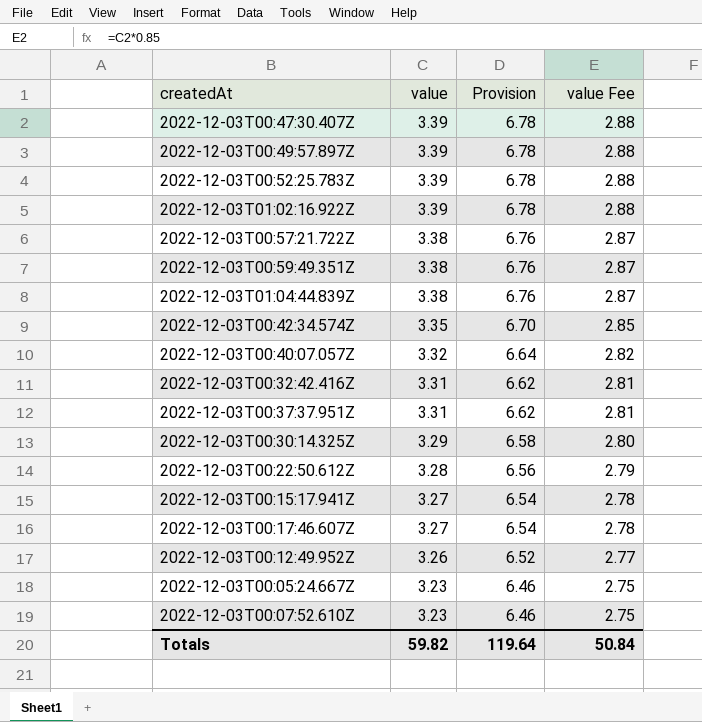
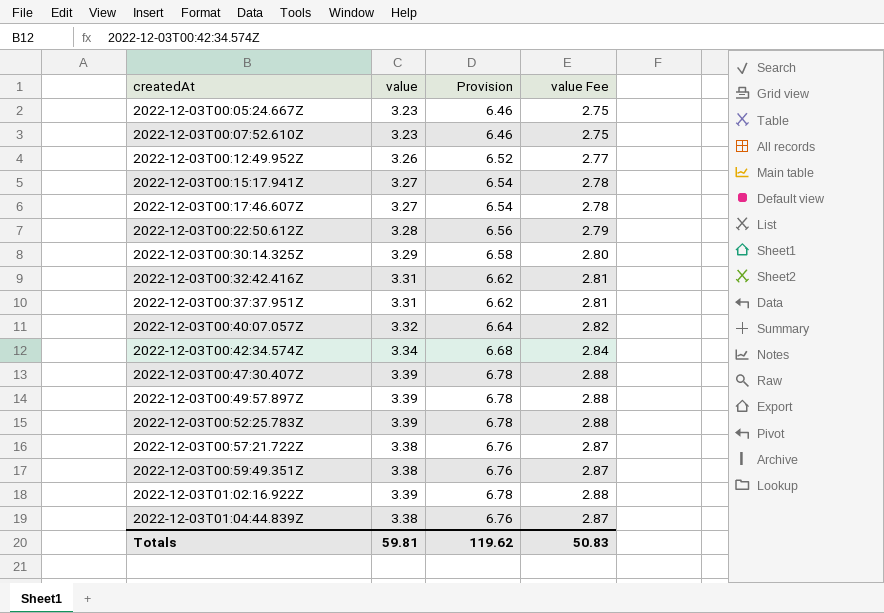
row order: value descending -> createdAt ascending
2022-12-03T00:42:34.574Z | value: 3.35 -> 3.34
2022-12-03T00:42:34.574Z | Provision: 6.70 -> 6.68
2022-12-03T00:42:34.574Z | value Fee: 2.85 -> 2.84
Totals | value: 59.82 -> 59.81
Totals | Provision: 119.64 -> 119.62
Totals | value Fee: 50.84 -> 50.83

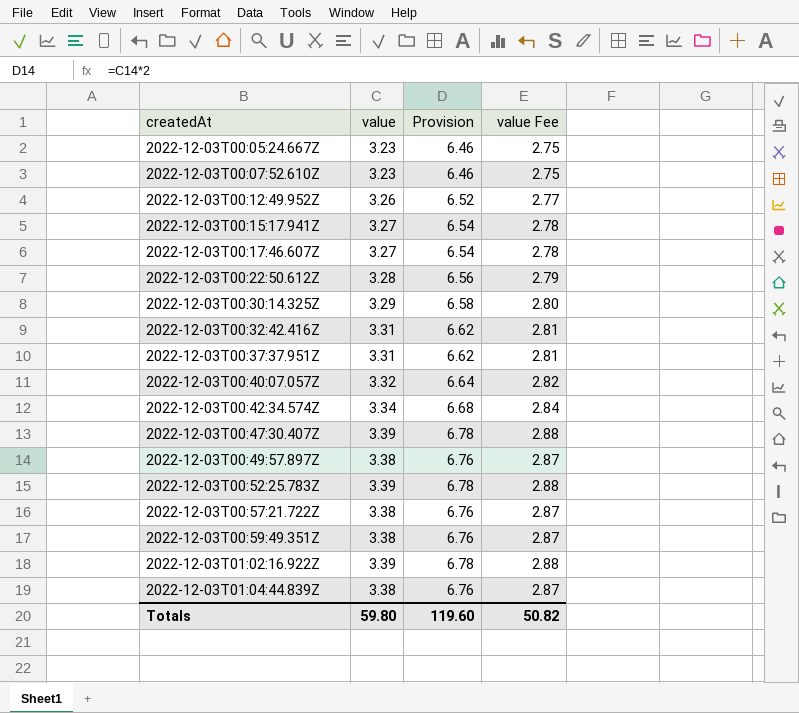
2022-12-03T00:49:57.897Z | value: 3.39 -> 3.38
2022-12-03T00:49:57.897Z | Provision: 6.78 -> 6.76
2022-12-03T00:49:57.897Z | value Fee: 2.88 -> 2.87
Totals | value: 59.81 -> 59.80
Totals | Provision: 119.62 -> 119.60
Totals | value Fee: 50.83 -> 50.82

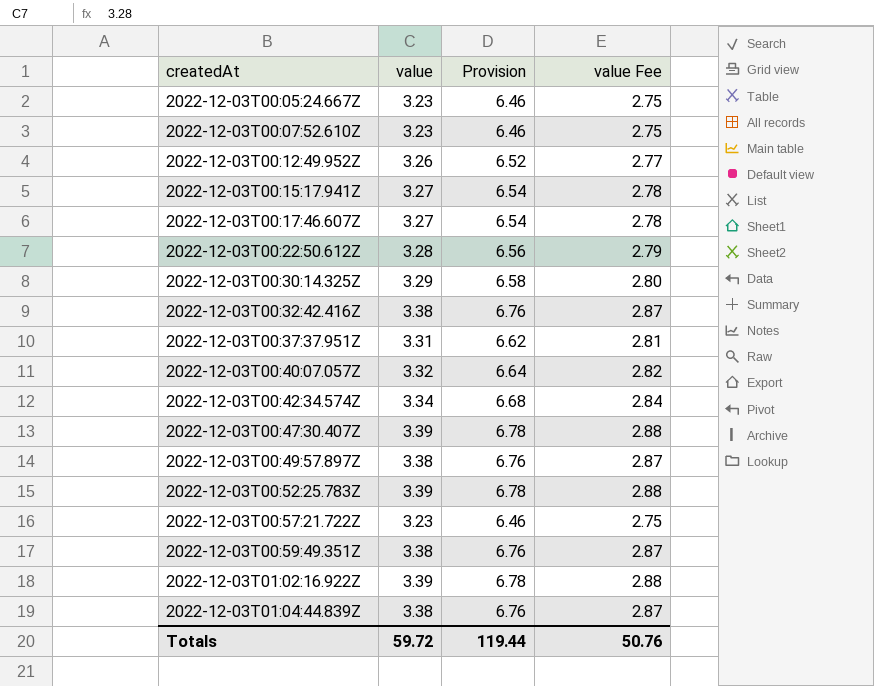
2022-12-03T00:32:42.416Z | value: 3.31 -> 3.38
2022-12-03T00:32:42.416Z | Provision: 6.62 -> 6.76
2022-12-03T00:32:42.416Z | value Fee: 2.81 -> 2.87
2022-12-03T00:57:21.722Z | value: 3.38 -> 3.23
2022-12-03T00:57:21.722Z | Provision: 6.76 -> 6.46
2022-12-03T00:57:21.722Z | value Fee: 2.87 -> 2.75
Totals | value: 59.80 -> 59.72
Totals | Provision: 119.60 -> 119.44
Totals | value Fee: 50.82 -> 50.76

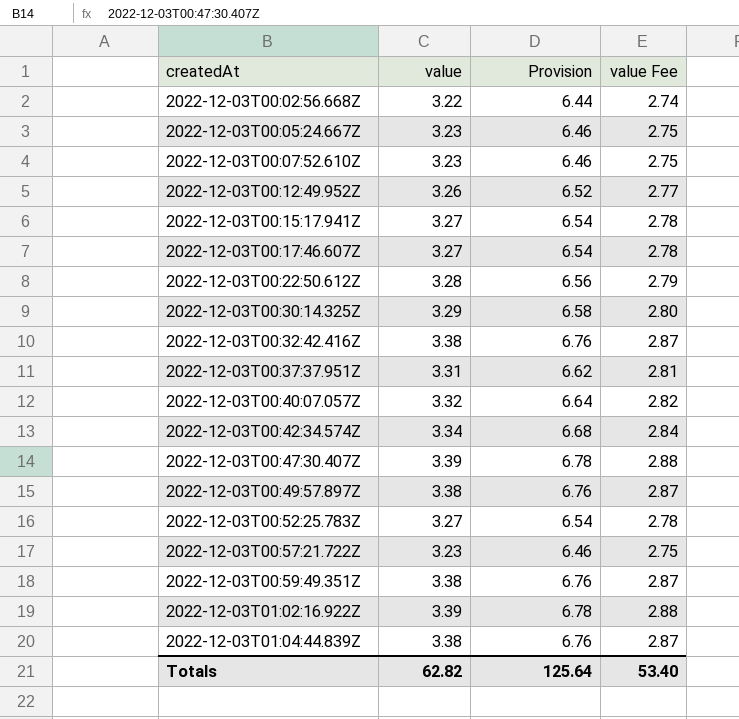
row 2022-12-03T00:02:56.668Z: none -> 3.22 | 6.44 | 2.74
2022-12-03T00:52:25.783Z | value: 3.39 -> 3.27
2022-12-03T00:52:25.783Z | Provision: 6.78 -> 6.54
2022-12-03T00:52:25.783Z | value Fee: 2.88 -> 2.78
Totals | value: 59.72 -> 62.82
Totals | Provision: 119.44 -> 125.64
Totals | value Fee: 50.76 -> 53.40

